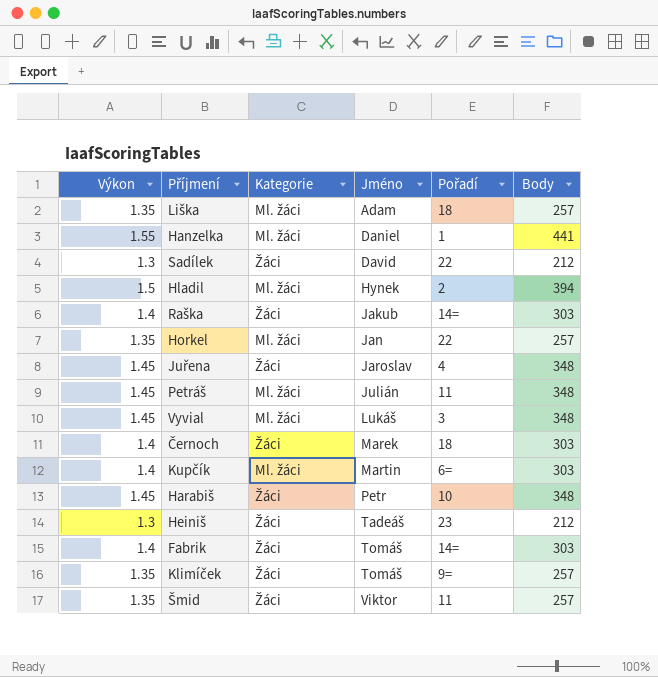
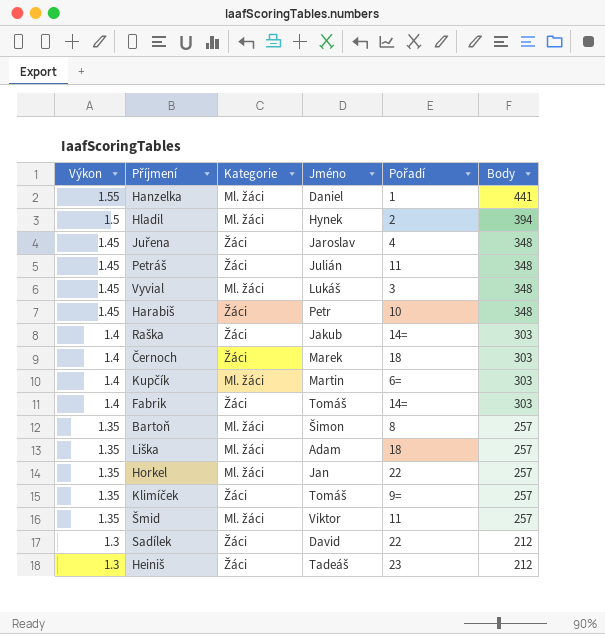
row order: Jméno ascending -> Výkon descending
Petráš | Kategorie: Ml. žáci -> Žáci
row Bartoň: none -> 1.35 | Ml. žáci | Šimon | 8 | 257
Šmid | Kategorie: Žáci -> Ml. žáci

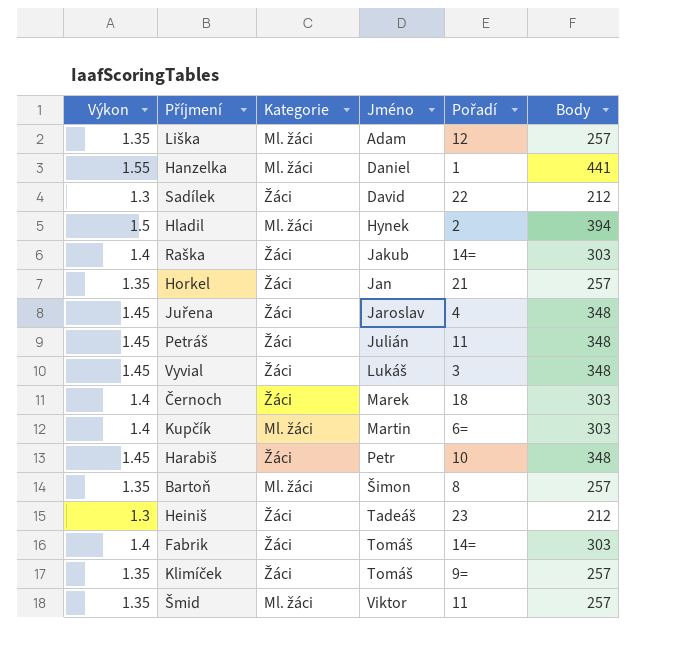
row order: Výkon descending -> Jméno ascending
Liška | Pořadí: 18 -> 12
Horkel | Kategorie: Ml. žáci -> Žáci
Horkel | Pořadí: 22 -> 21
Vyvial | Kategorie: Ml. žáci -> Žáci

